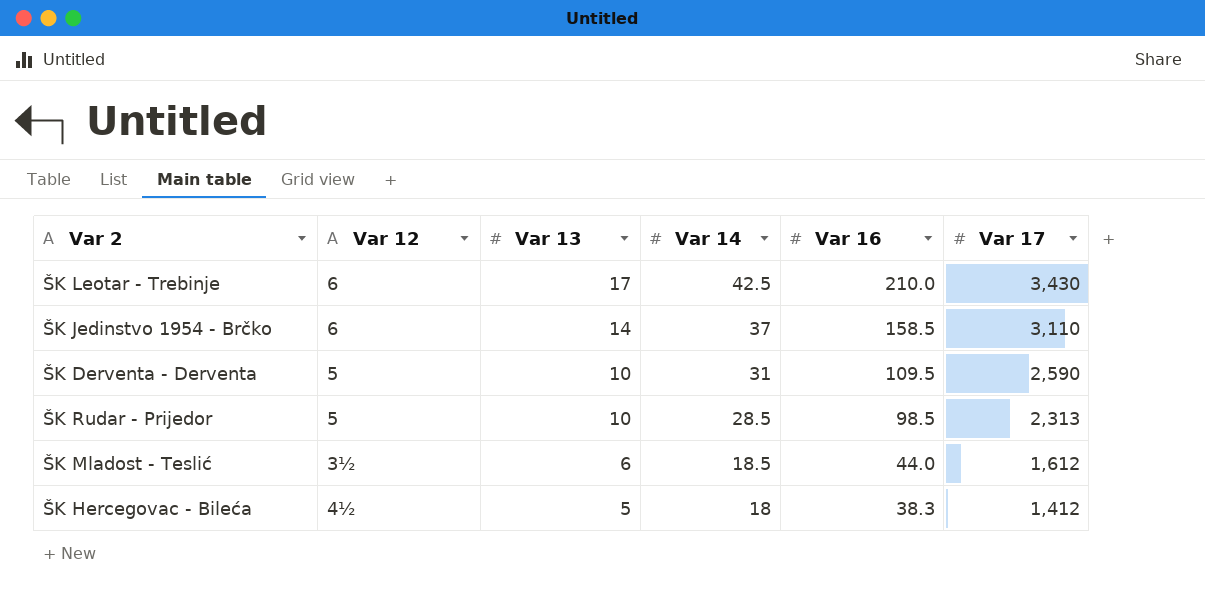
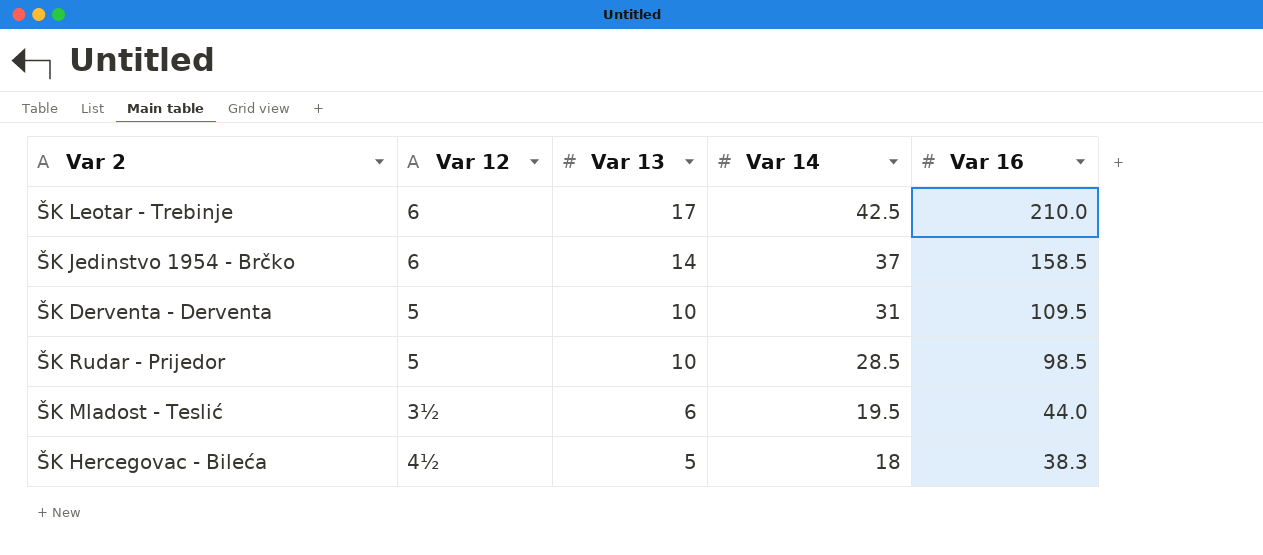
column Var 17 | position: 6 -> none
ŠK Mladost - Teslić | Var 14: 18.5 -> 19.5

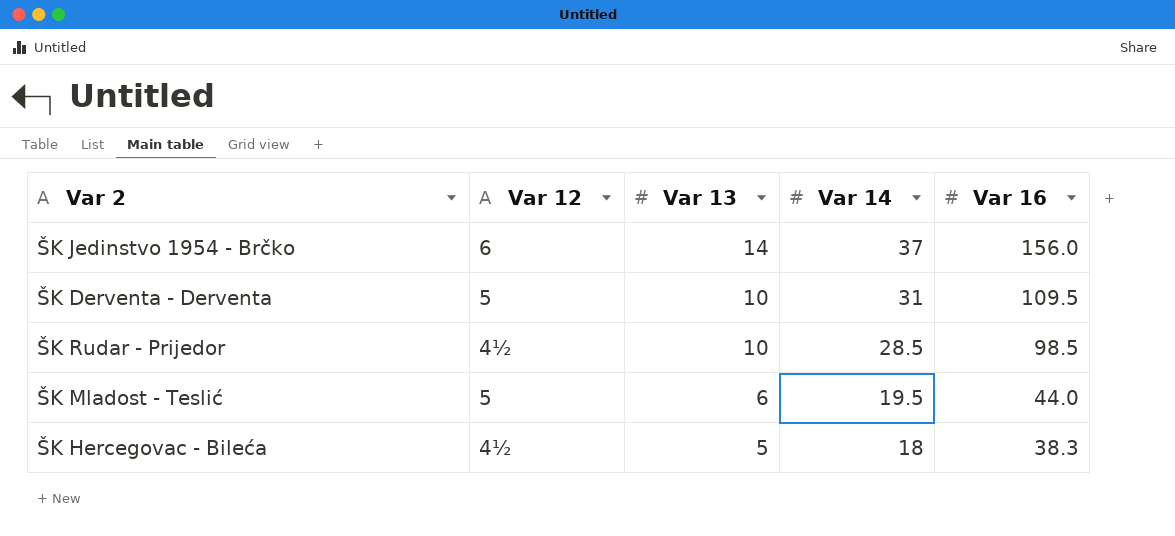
row ŠK Leotar - Trebinje: 6 | 17 | 42.5 | 210.0 -> none
ŠK Jedinstvo 1954 - Brčko | Var 16: 158.5 -> 156.0
ŠK Rudar - Prijedor | Var 12: 5 -> 4½
ŠK Mladost - Teslić | Var 12: 3½ -> 5

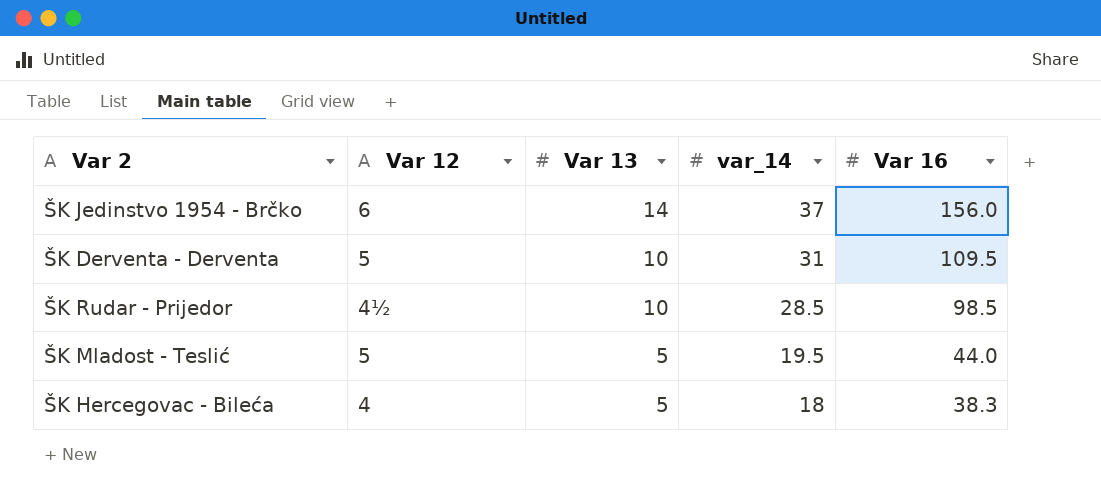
column name: Var 14 -> var_14
ŠK Mladost - Teslić | Var 13: 6 -> 5
ŠK Hercegovac - Bileća | Var 12: 4½ -> 4

